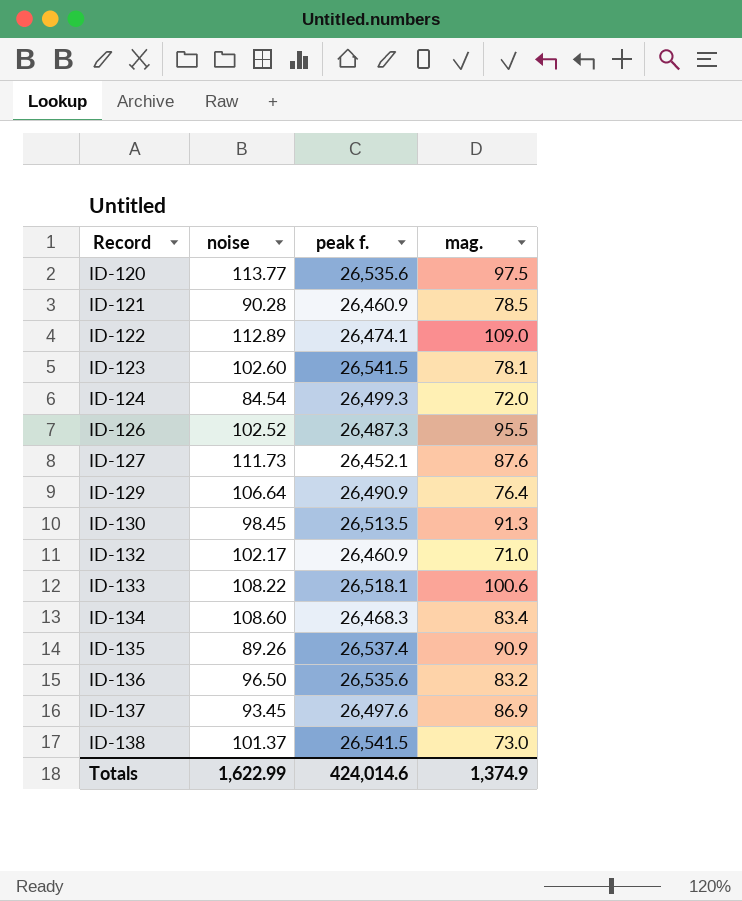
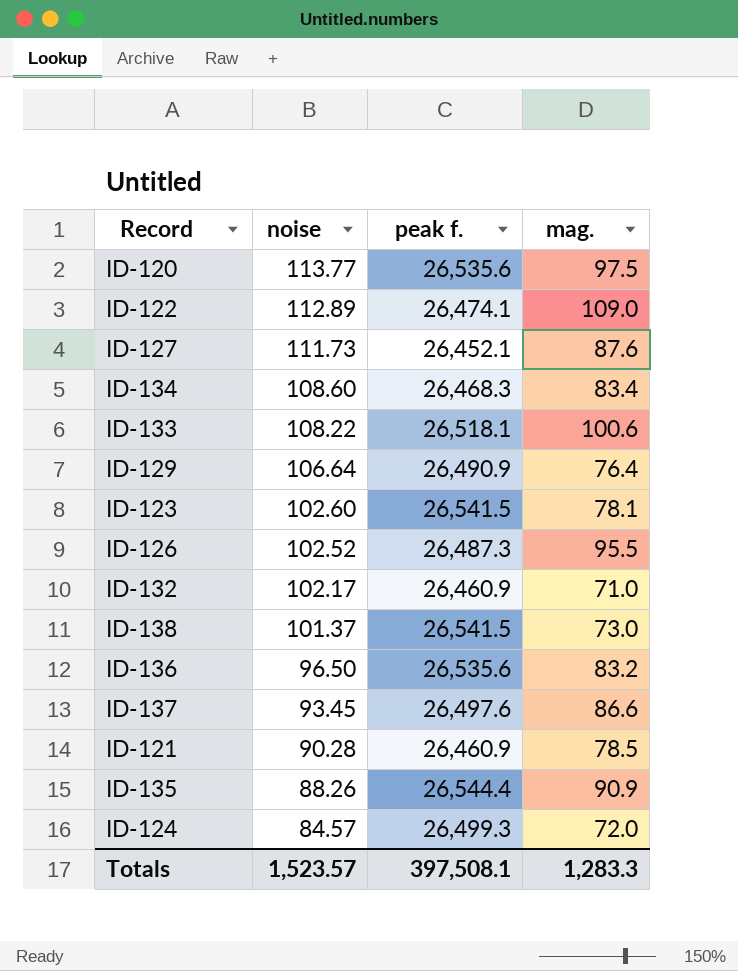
row order: Record ascending -> noise descending
row ID-130: 98.45 | 26,513.5 | 91.3 -> none
ID-137 | mag.: 86.9 -> 86.6
ID-135 | noise: 89.26 -> 88.26
ID-135 | peak f.: 26,537.4 -> 26,544.4
ID-124 | noise: 84.54 -> 84.57
Totals | noise: 1,622.99 -> 1,523.57
Totals | peak f.: 424,014.6 -> 397,508.1
Totals | mag.: 1,374.9 -> 1,283.3

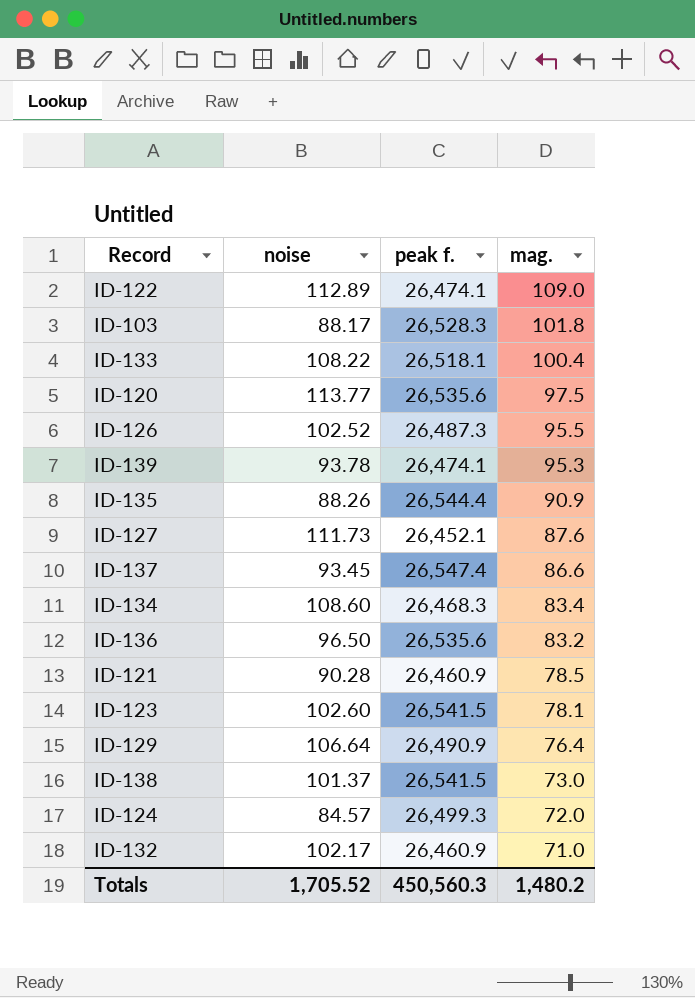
row order: noise descending -> mag. descending
row ID-103: none -> 88.17 | 26,528.3 | 101.8
ID-133 | mag.: 100.6 -> 100.4
row ID-139: none -> 93.78 | 26,474.1 | 95.3
ID-137 | peak f.: 26,497.6 -> 26,547.4
Totals | noise: 1,523.57 -> 1,705.52
Totals | peak f.: 397,508.1 -> 450,560.3
Totals | mag.: 1,283.3 -> 1,480.2

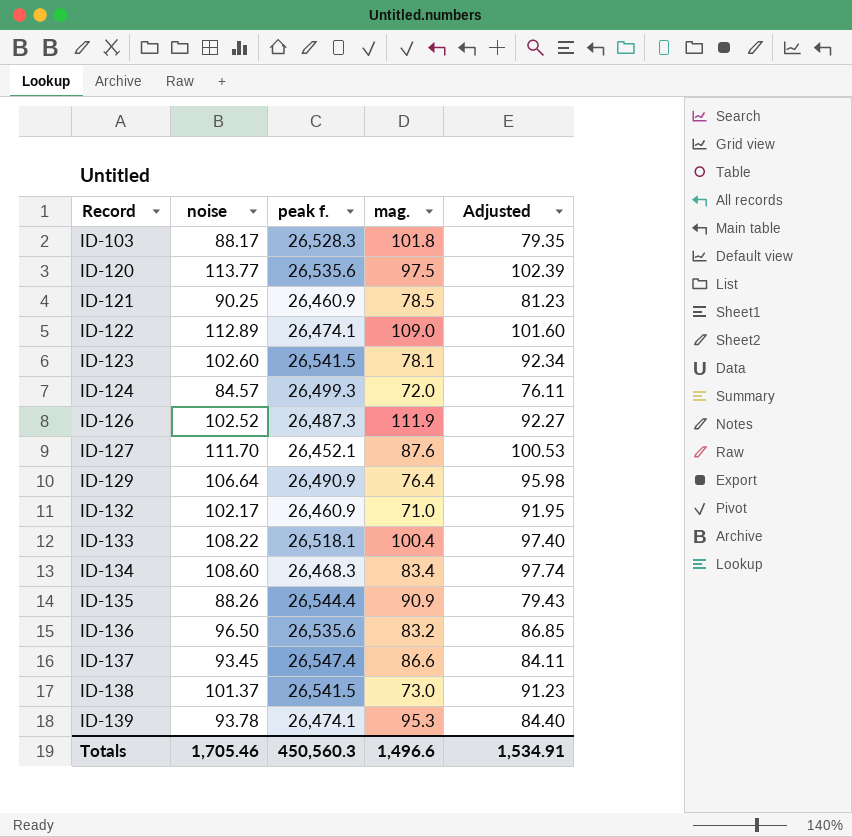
row order: mag. descending -> Record ascending
column Adjusted | formula: none -> [noise] * 0.9
ID-121 | noise: 90.28 -> 90.25
ID-126 | mag.: 95.5 -> 111.9
ID-127 | noise: 111.73 -> 111.70
Totals | noise: 1,705.52 -> 1,705.46
Totals | mag.: 1,480.2 -> 1,496.6

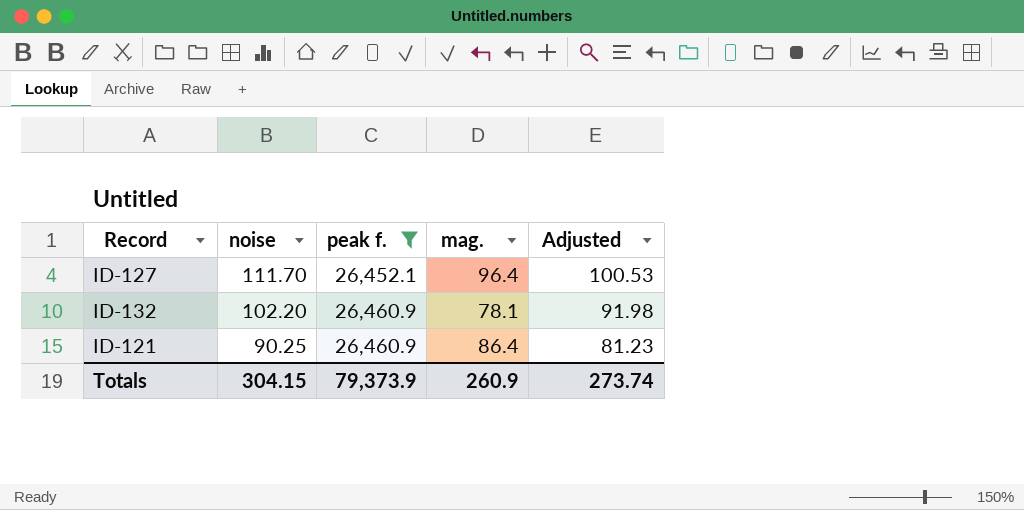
filter: none -> peak f. <= 26,460.9
row order: Record ascending -> noise descending
ID-127 | mag.: 87.6 -> 96.4
ID-132 | noise: 102.17 -> 102.20
ID-132 | mag.: 71.0 -> 78.1
ID-132 | Adjusted: 91.95 -> 91.98
ID-121 | mag.: 78.5 -> 86.4
Totals | noise: 1,705.46 -> 304.15
Totals | peak f.: 450,560.3 -> 79,373.9
Totals | mag.: 1,496.6 -> 260.9
Totals | Adjusted: 1,534.91 -> 273.74

